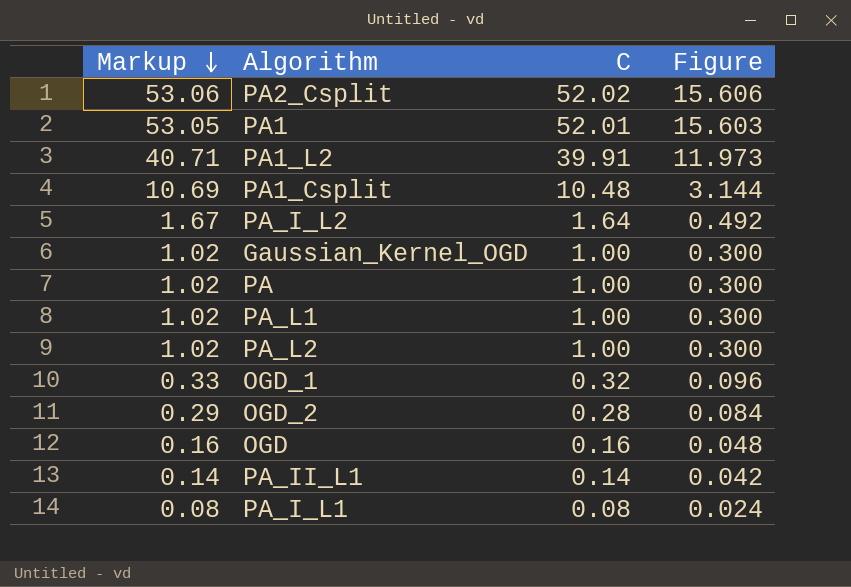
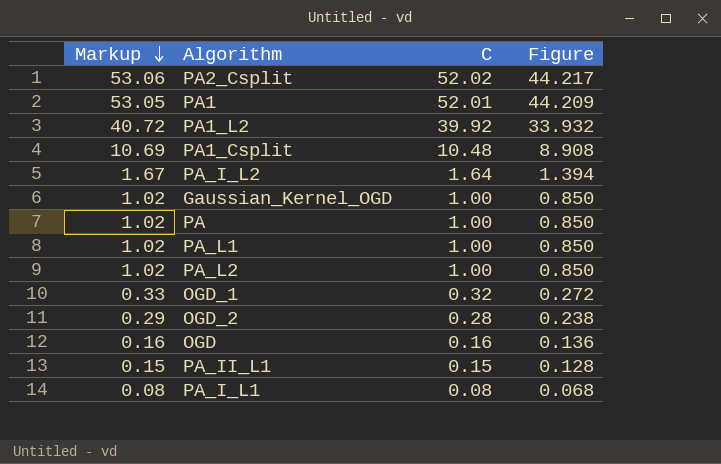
column Figure | formula: [C] * 0.3 -> [C] * 0.85
PA1_L2 | Markup: 40.71 -> 40.72
PA1_L2 | C: 39.91 -> 39.92
PA_II_L1 | Markup: 0.14 -> 0.15
PA_II_L1 | C: 0.14 -> 0.15

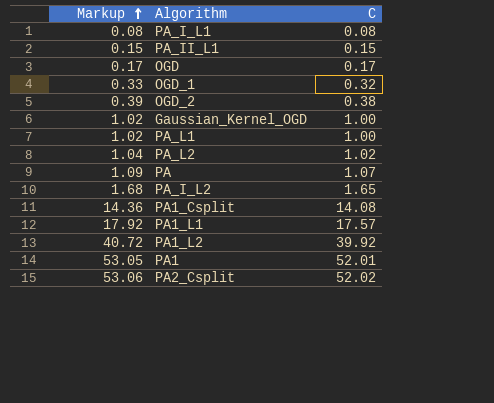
row order: Markup descending -> Markup ascending
column Figure | formula: [C] * 0.85 -> none
OGD | Markup: 0.16 -> 0.17
OGD | C: 0.16 -> 0.17
OGD_2 | Markup: 0.29 -> 0.39
OGD_2 | C: 0.28 -> 0.38
PA_L2 | Markup: 1.02 -> 1.04
PA_L2 | C: 1.00 -> 1.02
PA | Markup: 1.02 -> 1.09
PA | C: 1.00 -> 1.07
PA_I_L2 | Markup: 1.67 -> 1.68
PA_I_L2 | C: 1.64 -> 1.65
PA1_Csplit | Markup: 10.69 -> 14.36
PA1_Csplit | C: 10.48 -> 14.08
row PA1_L1: none -> 17.92 | 17.57

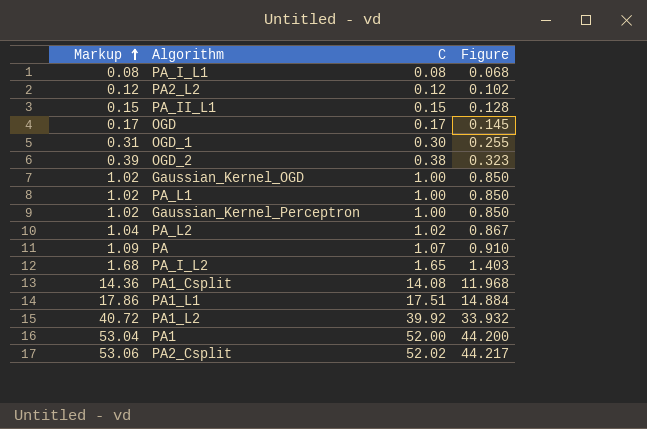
column Figure | formula: none -> [C] * 0.85
row PA2_L2: none -> 0.12 | 0.12 | 0.102
OGD_1 | Markup: 0.33 -> 0.31
OGD_1 | C: 0.32 -> 0.30
row Gaussian_Kernel_Perceptron: none -> 1.02 | 1.00 | 0.850
PA1_L1 | Markup: 17.92 -> 17.86
PA1_L1 | C: 17.57 -> 17.51
PA1 | Markup: 53.05 -> 53.04
PA1 | C: 52.01 -> 52.00

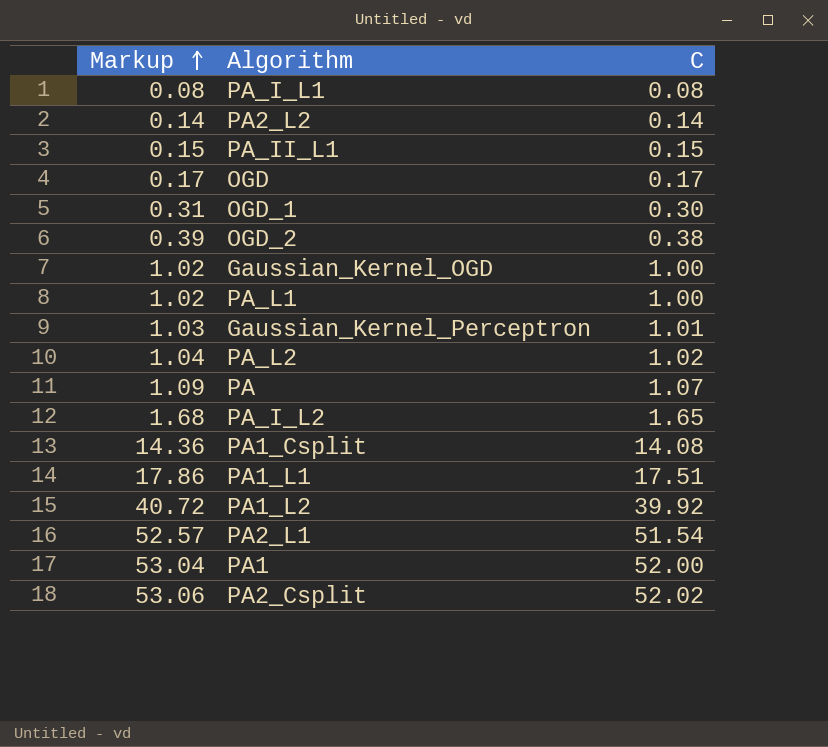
column Figure | formula: [C] * 0.85 -> none
PA2_L2 | Markup: 0.12 -> 0.14
PA2_L2 | C: 0.12 -> 0.14
Gaussian_Kernel_Perceptron | Markup: 1.02 -> 1.03
Gaussian_Kernel_Perceptron | C: 1.00 -> 1.01
row PA2_L1: none -> 52.57 | 51.54

